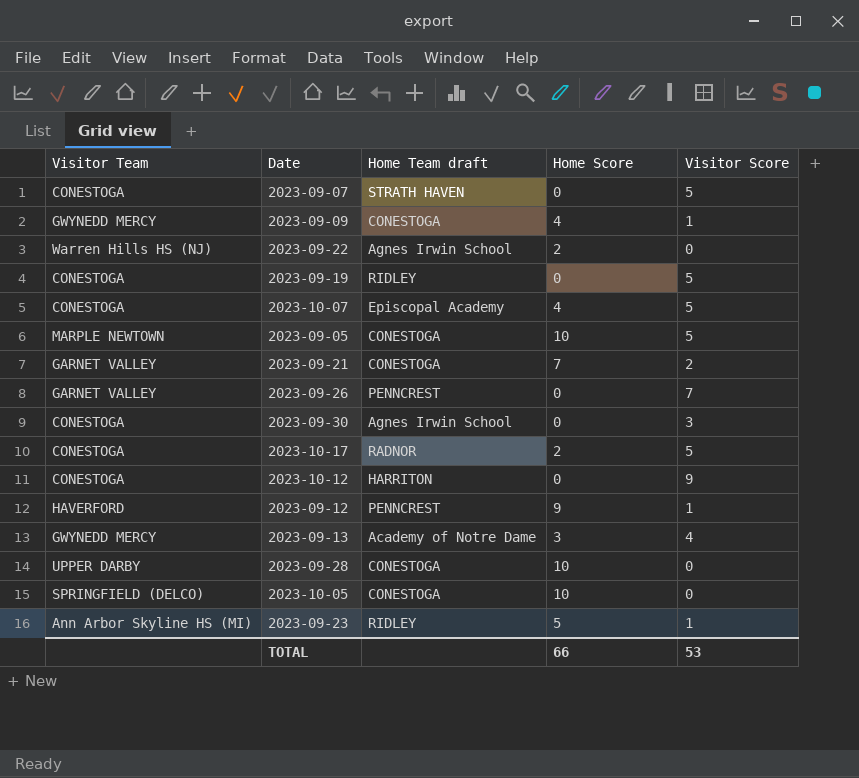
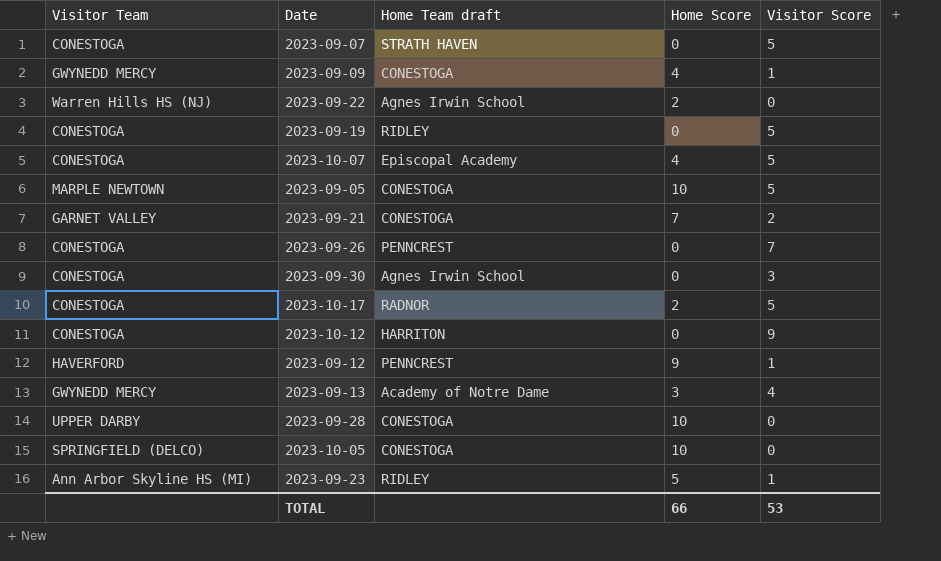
2023-09-26 | Visitor Team: GARNET VALLEY -> CONESTOGA

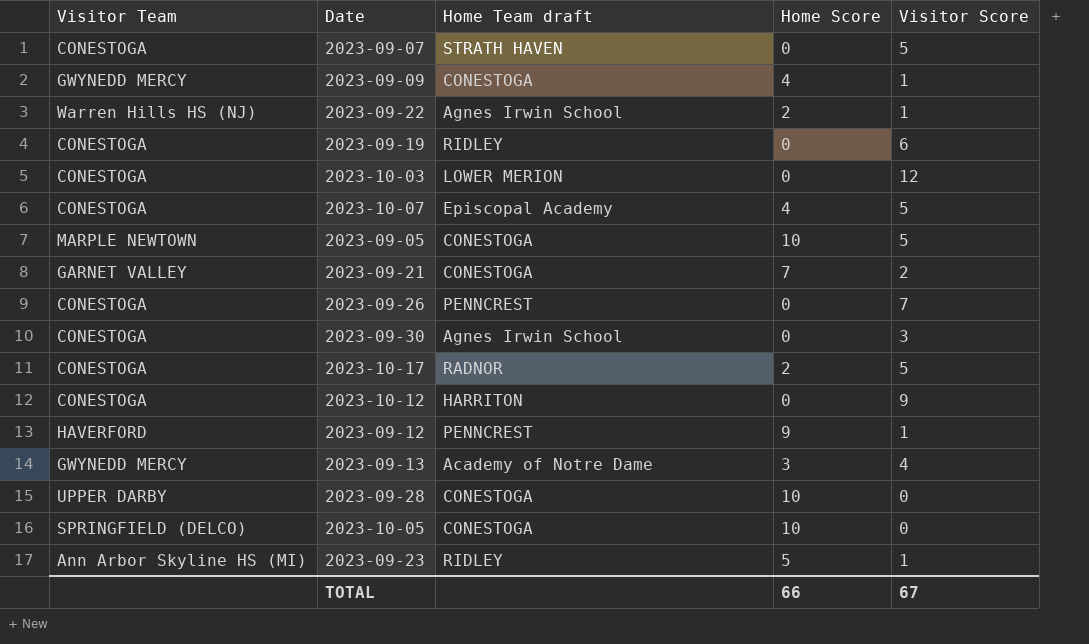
2023-09-22 | Visitor Score: 0 -> 1
2023-09-19 | Visitor Score: 5 -> 6
row 2023-10-03: none -> CONESTOGA | LOWER MERION | 0 | 12
TOTAL | Visitor Score: 53 -> 67

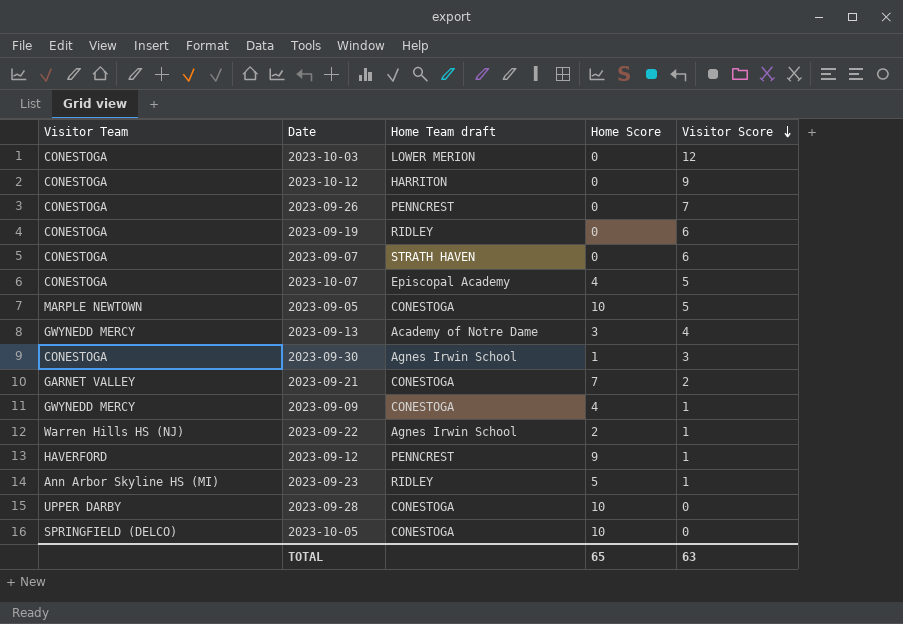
row order: none -> Visitor Score descending
row 2023-10-17: CONESTOGA | RADNOR | 2 | 5 -> none
2023-09-07 | Visitor Score: 5 -> 6
2023-09-30 | Home Score: 0 -> 1
TOTAL | Home Score: 66 -> 65
TOTAL | Visitor Score: 67 -> 63

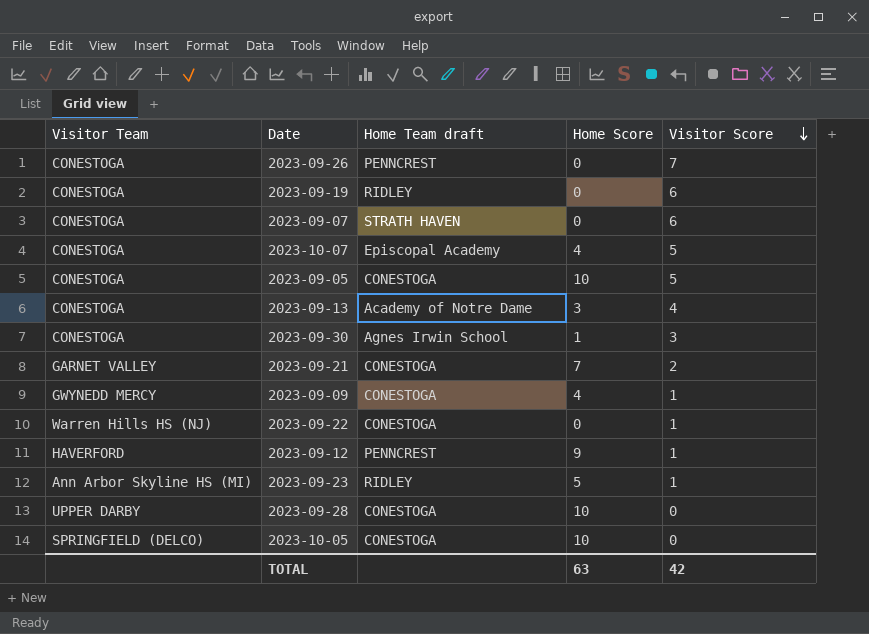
row 2023-10-03: CONESTOGA | LOWER MERION | 0 | 12 -> none
row 2023-10-12: CONESTOGA | HARRITON | 0 | 9 -> none
2023-09-05 | Visitor Team: MARPLE NEWTOWN -> CONESTOGA
2023-09-13 | Visitor Team: GWYNEDD MERCY -> CONESTOGA
2023-09-22 | Home Team draft: Agnes Irwin School -> CONESTOGA
2023-09-22 | Home Score: 2 -> 0
TOTAL | Home Score: 65 -> 63
TOTAL | Visitor Score: 63 -> 42

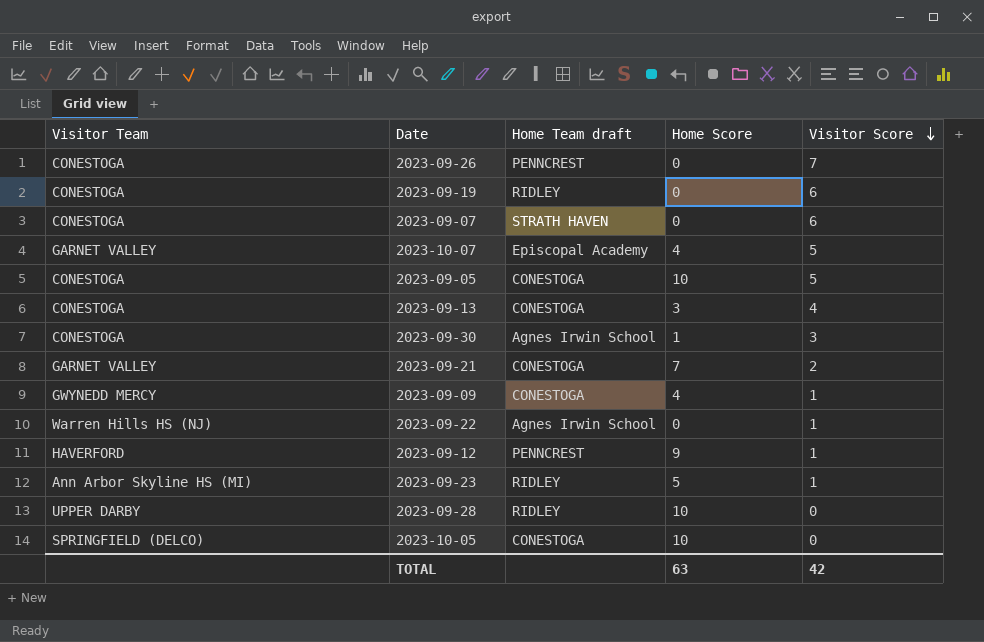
2023-10-07 | Visitor Team: CONESTOGA -> GARNET VALLEY
2023-09-13 | Home Team draft: Academy of Notre Dame -> CONESTOGA
2023-09-22 | Home Team draft: CONESTOGA -> Agnes Irwin School
2023-09-28 | Home Team draft: CONESTOGA -> RIDLEY

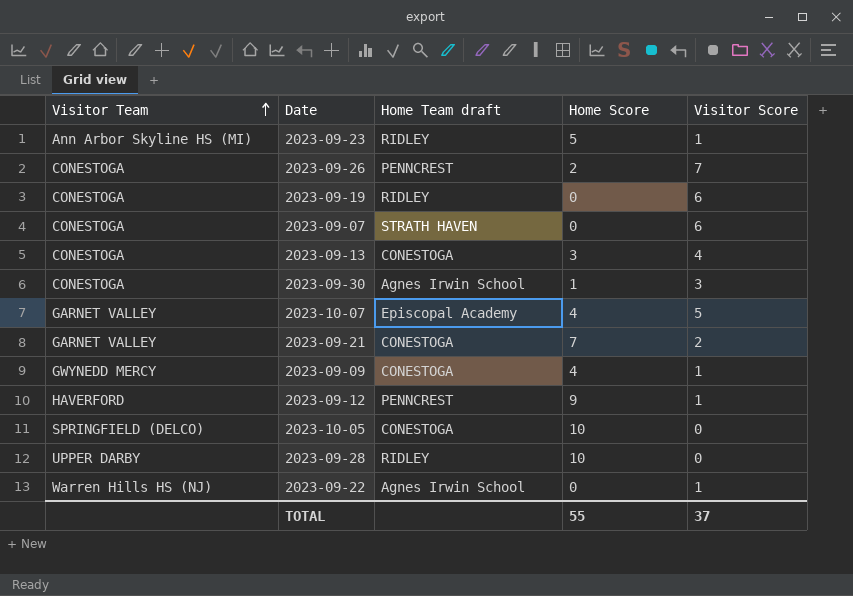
row order: Visitor Score descending -> Visitor Team ascending
row 2023-09-05: CONESTOGA | CONESTOGA | 10 | 5 -> none
2023-09-26 | Home Score: 0 -> 2
TOTAL | Home Score: 63 -> 55
TOTAL | Visitor Score: 42 -> 37

